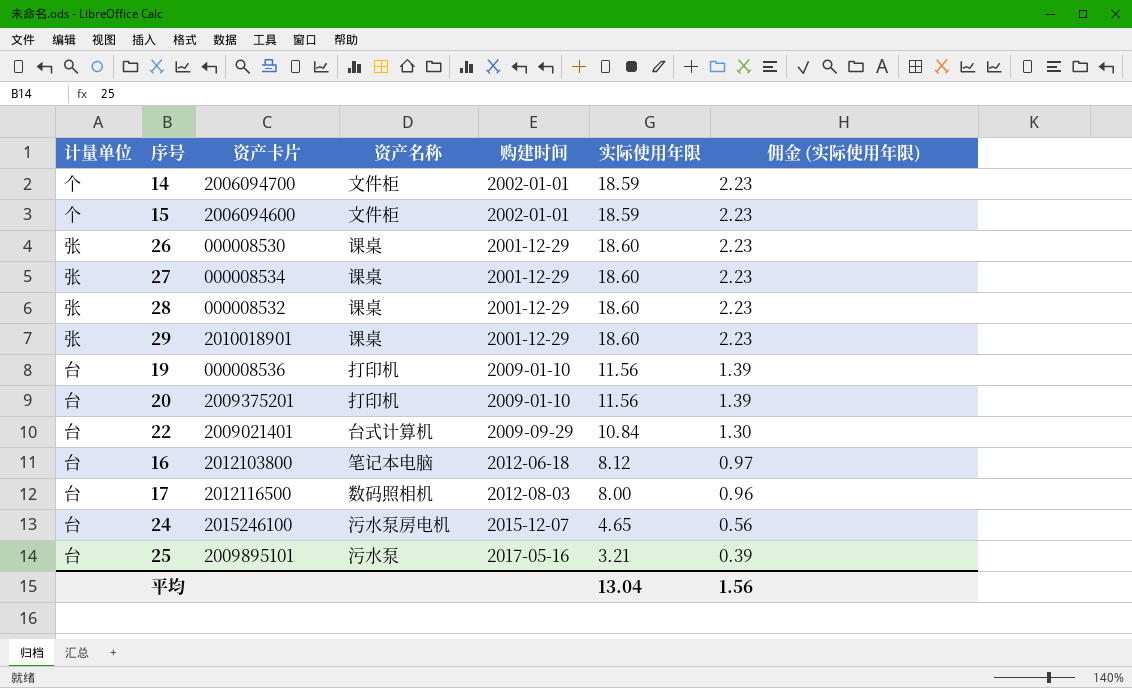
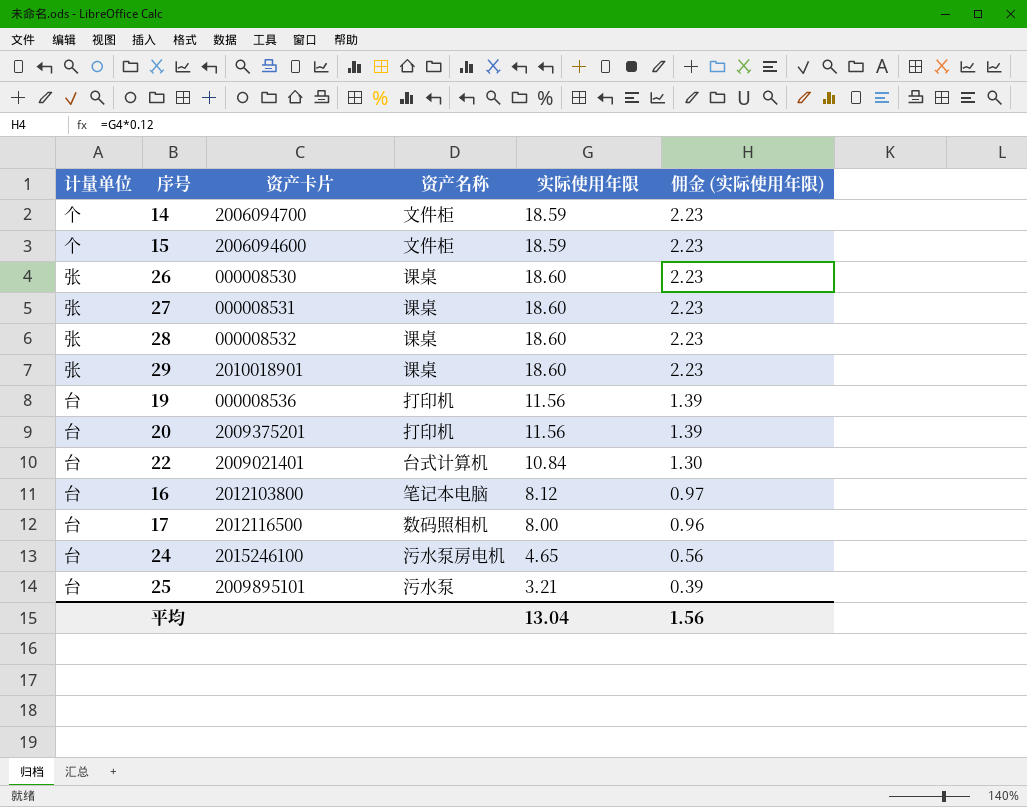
column 购建时间 | position: 5 -> none
27 | 资产卡片: 000008534 -> 000008531

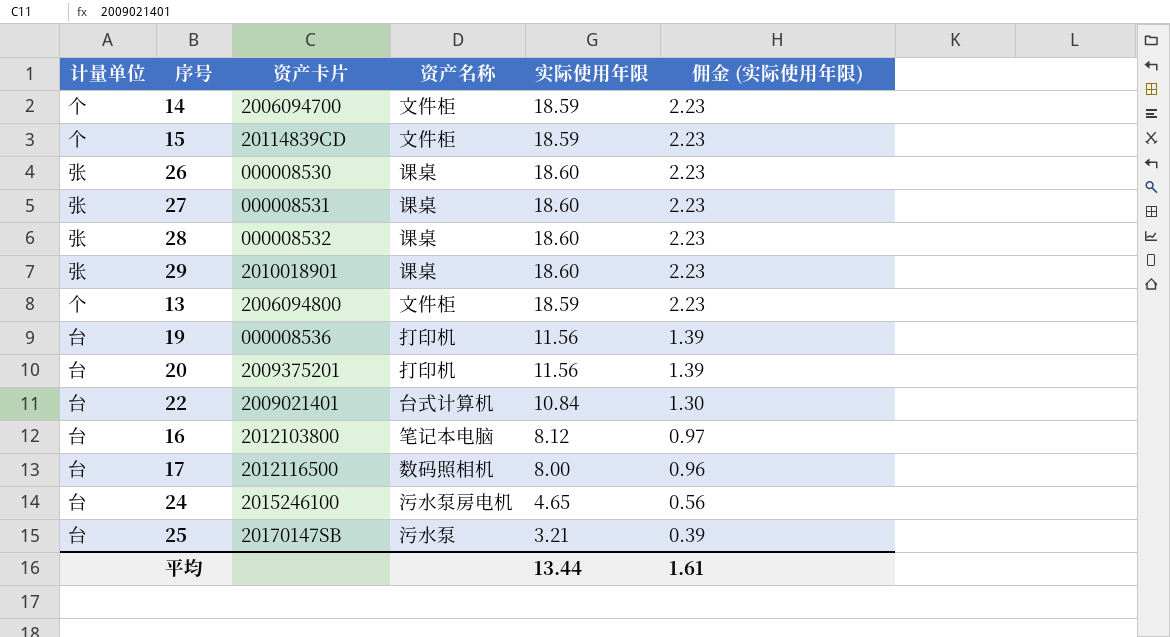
15 | 资产卡片: 2006094600 -> 20114839CD
row 13: none -> 个 | 2006094800 | 文件柜 | 18.59 | 2.23
25 | 资产卡片: 2009895101 -> 20170147SB
平均 | 实际使用年限: 13.04 -> 13.44
平均 | 佣金 (实际使用年限): 1.56 -> 1.61

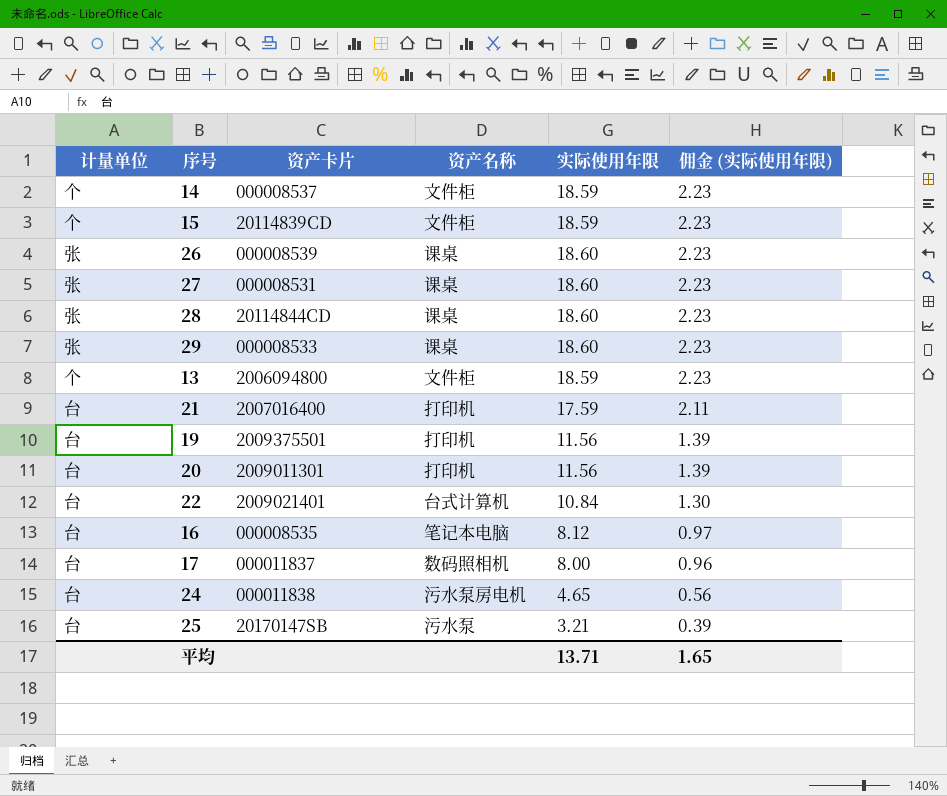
14 | 资产卡片: 2006094700 -> 000008537
26 | 资产卡片: 000008530 -> 000008539
28 | 资产卡片: 000008532 -> 20114844CD
29 | 资产卡片: 2010018901 -> 000008533
row 21: none -> 台 | 2007016400 | 打印机 | 17.59 | 2.11
19 | 资产卡片: 000008536 -> 2009375501
20 | 资产卡片: 2009375201 -> 2009011301
16 | 资产卡片: 2012103800 -> 000008535
17 | 资产卡片: 2012116500 -> 000011837
24 | 资产卡片: 2015246100 -> 000011838
平均 | 实际使用年限: 13.44 -> 13.71
平均 | 佣金 (实际使用年限): 1.61 -> 1.65

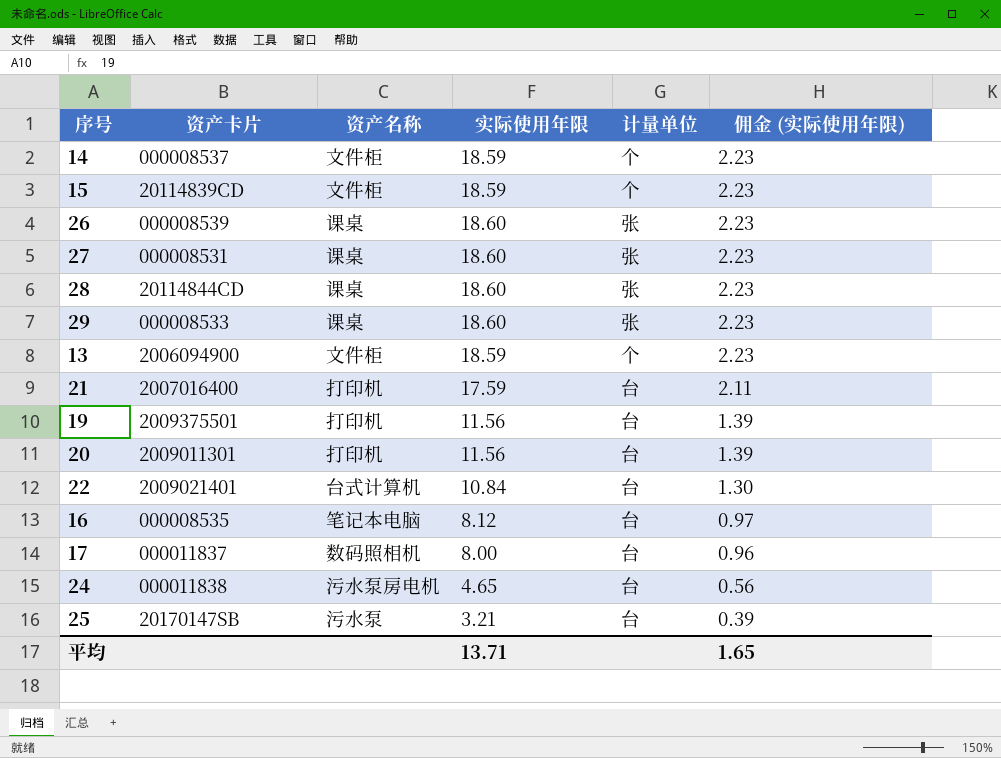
column 计量单位 | position: 1 -> 5
13 | 资产卡片: 2006094800 -> 2006094900

